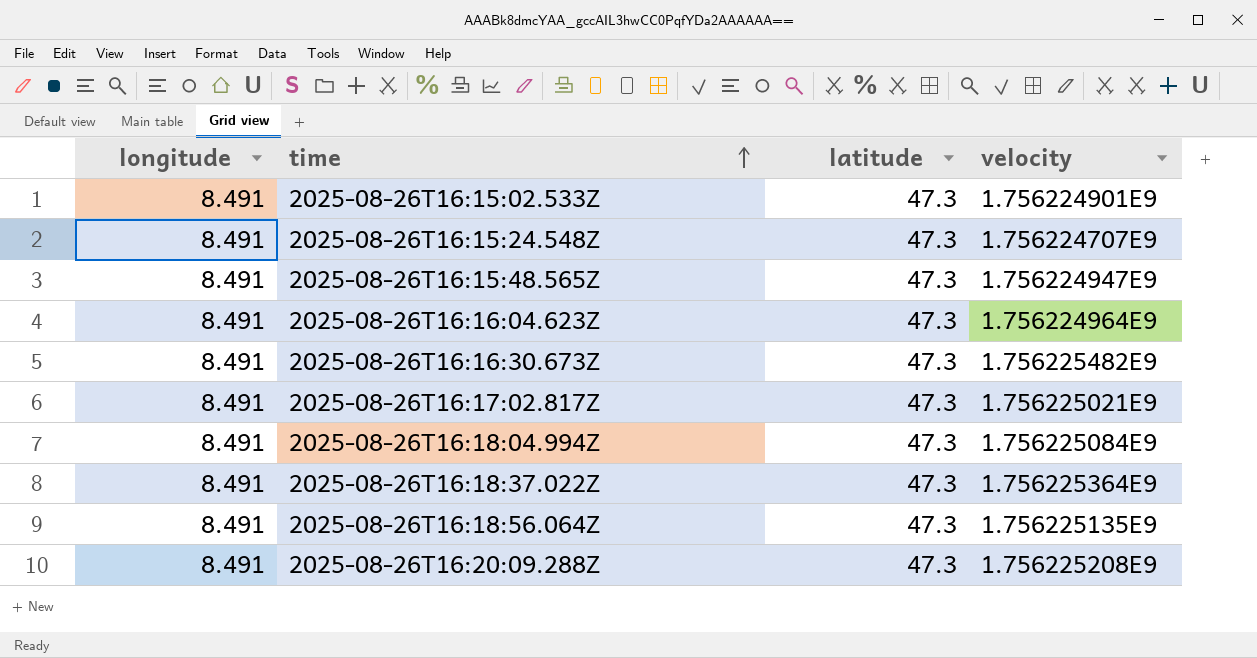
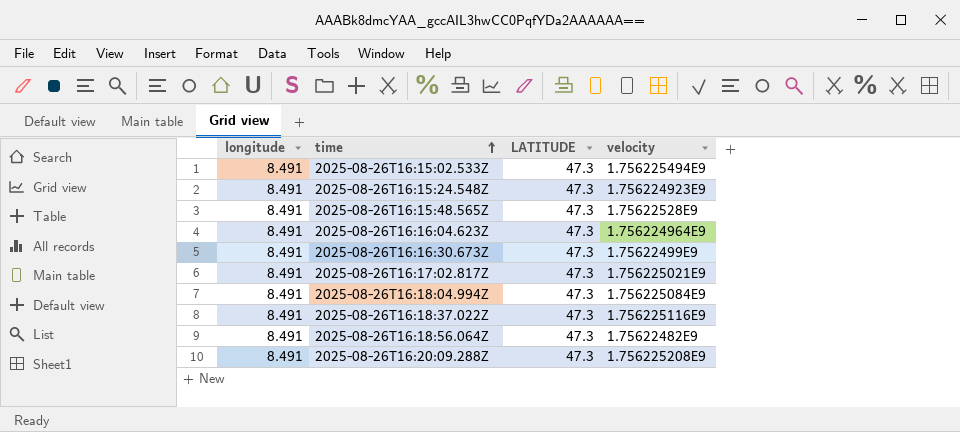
column name: latitude -> LATITUDE
2025-08-26T16:15:02.533Z | velocity: 1.756224901E9 -> 1.756225494E9
2025-08-26T16:15:24.548Z | velocity: 1.756224707E9 -> 1.756224923E9
2025-08-26T16:15:48.565Z | velocity: 1.756224947E9 -> 1.75622528E9
2025-08-26T16:16:30.673Z | velocity: 1.756225482E9 -> 1.75622499E9
2025-08-26T16:18:37.022Z | velocity: 1.756225364E9 -> 1.756225116E9
2025-08-26T16:18:56.064Z | velocity: 1.756225135E9 -> 1.75622482E9

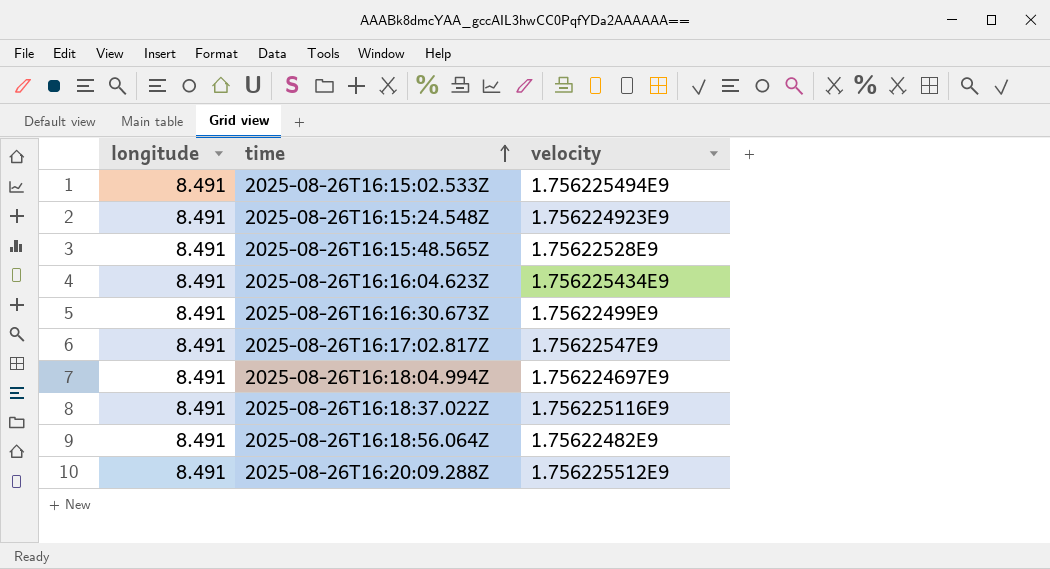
column LATITUDE | position: 3 -> none
2025-08-26T16:16:04.623Z | velocity: 1.756224964E9 -> 1.756225434E9
2025-08-26T16:17:02.817Z | velocity: 1.756225021E9 -> 1.75622547E9
2025-08-26T16:18:04.994Z | velocity: 1.756225084E9 -> 1.756224697E9
2025-08-26T16:20:09.288Z | velocity: 1.756225208E9 -> 1.756225512E9

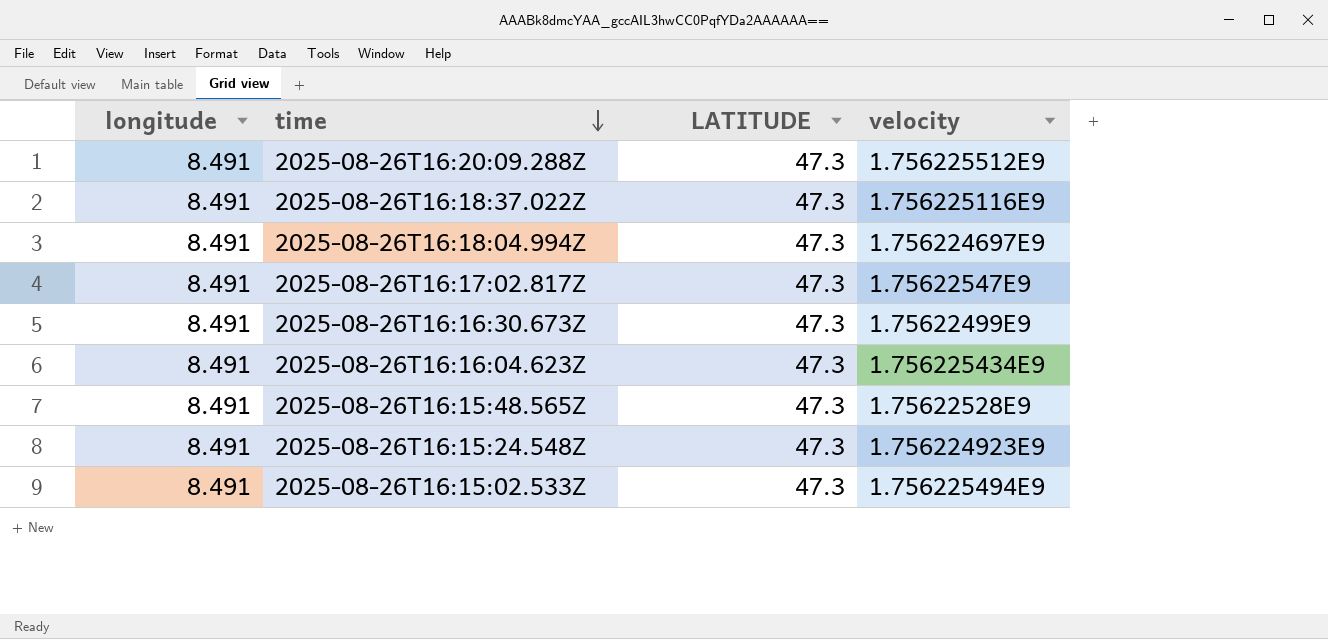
row order: time ascending -> time descending
column LATITUDE | position: none -> 3
row 2025-08-26T16:18:56.064Z: 8.491 | 1.75622482E9 -> none

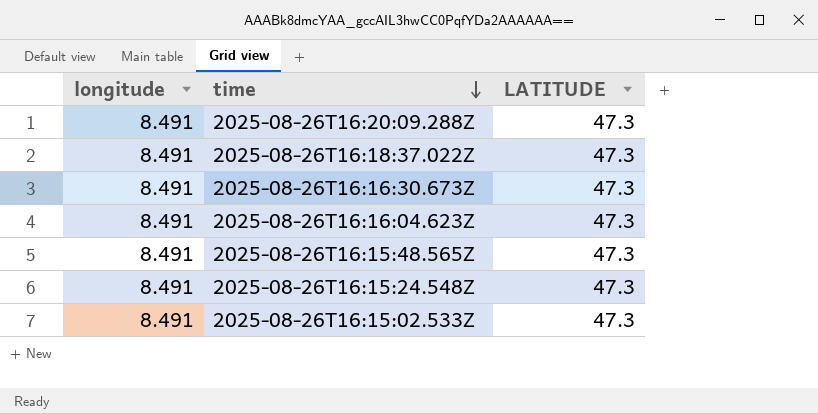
column velocity | position: 4 -> none
row 2025-08-26T16:18:04.994Z: 8.491 | 47.3 | 1.756224697E9 -> none
row 2025-08-26T16:17:02.817Z: 8.491 | 47.3 | 1.75622547E9 -> none

